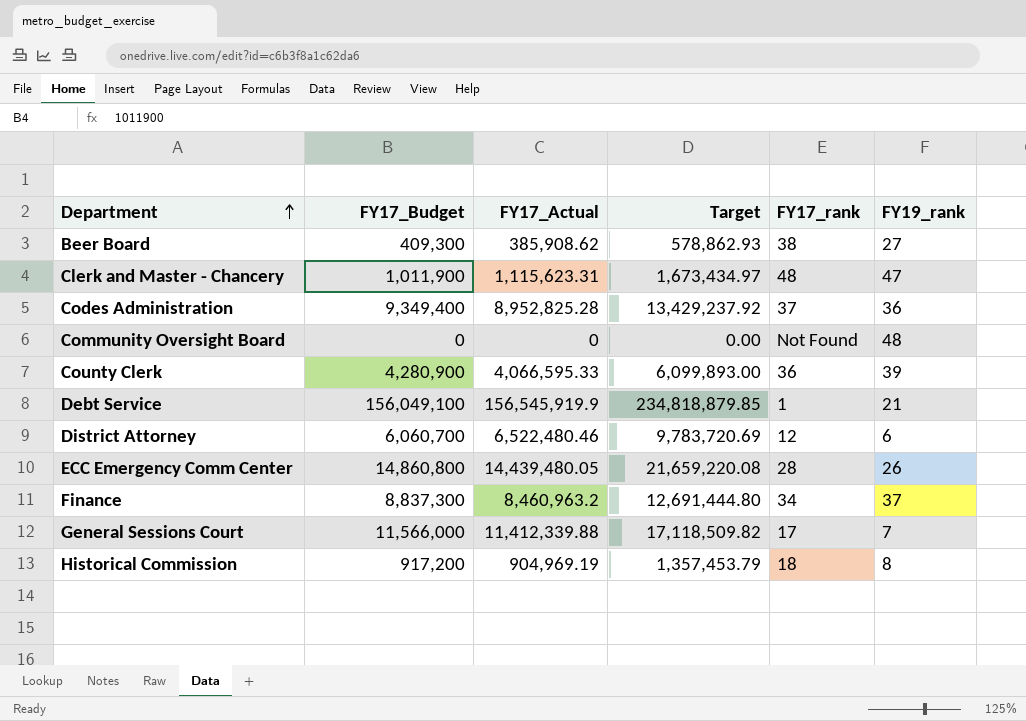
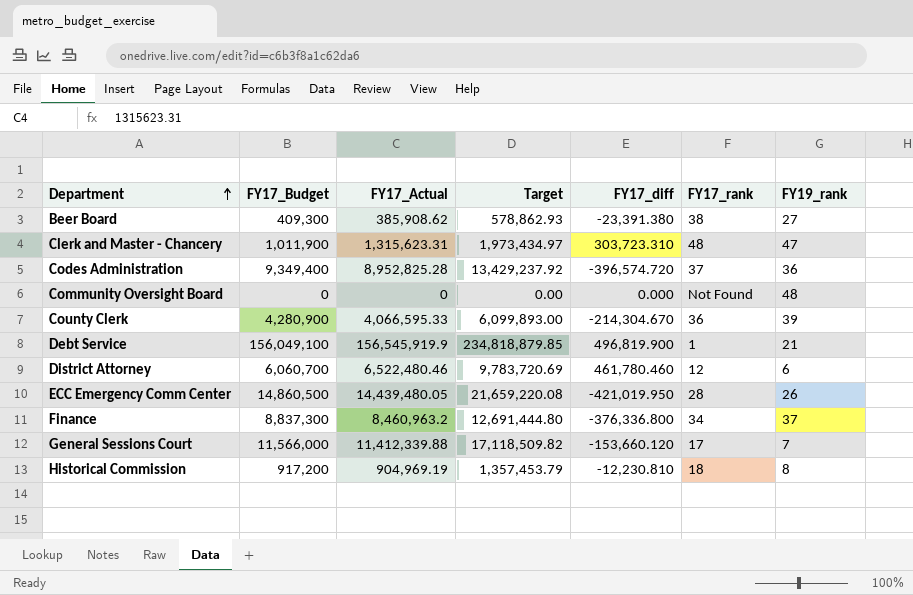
column FY17_diff | formula: none -> [FY17_Actual] - [FY17_Budget]
Clerk and Master - Chancery | FY17_Actual: 1,115,623.31 -> 1,315,623.31
Clerk and Master - Chancery | Target: 1,673,434.97 -> 1,973,434.97
ECC Emergency Comm Center | FY17_Budget: 14,860,800 -> 14,860,500

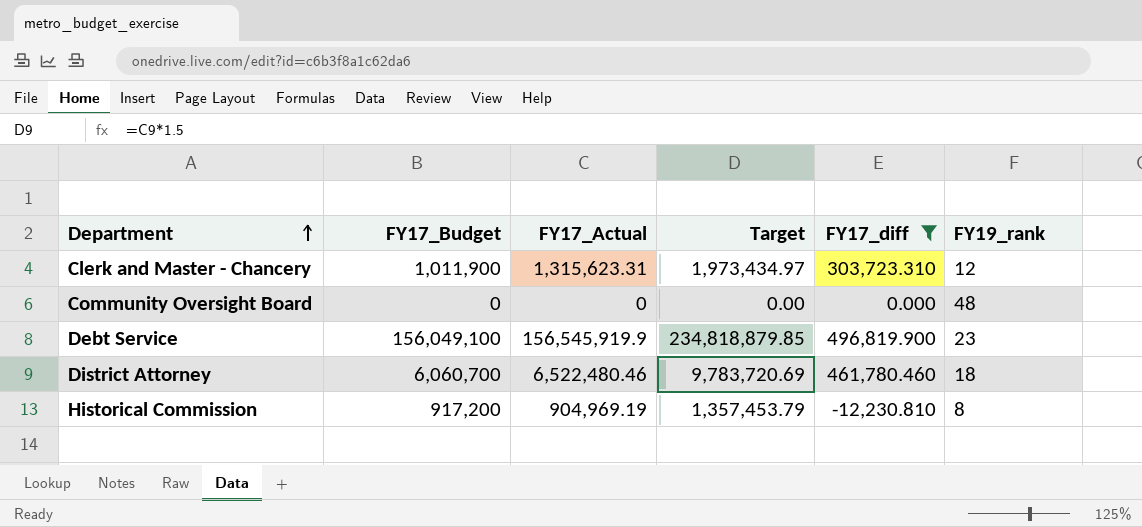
filter: none -> FY17_diff >= -12,230.810
column FY17_rank | position: 6 -> none
Clerk and Master - Chancery | FY19_rank: 47 -> 12
Debt Service | FY19_rank: 21 -> 23
District Attorney | FY19_rank: 6 -> 18

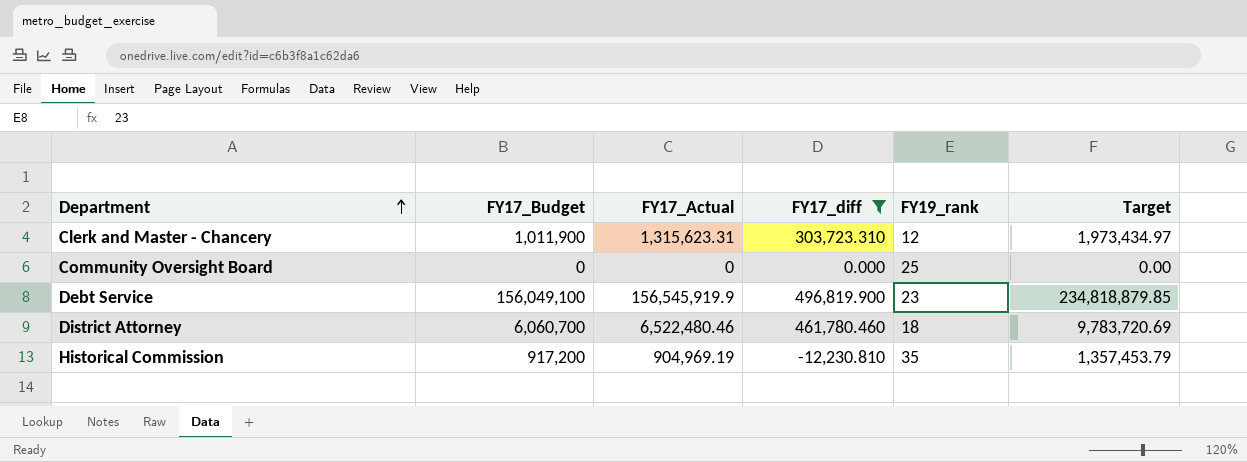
column Target | position: 4 -> 6
Community Oversight Board | FY19_rank: 48 -> 25
Historical Commission | FY19_rank: 8 -> 35

